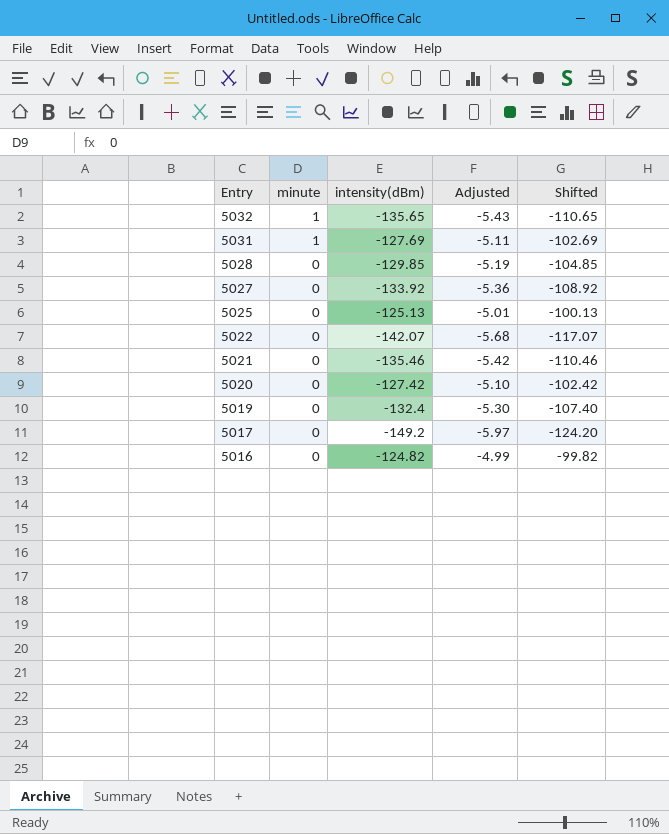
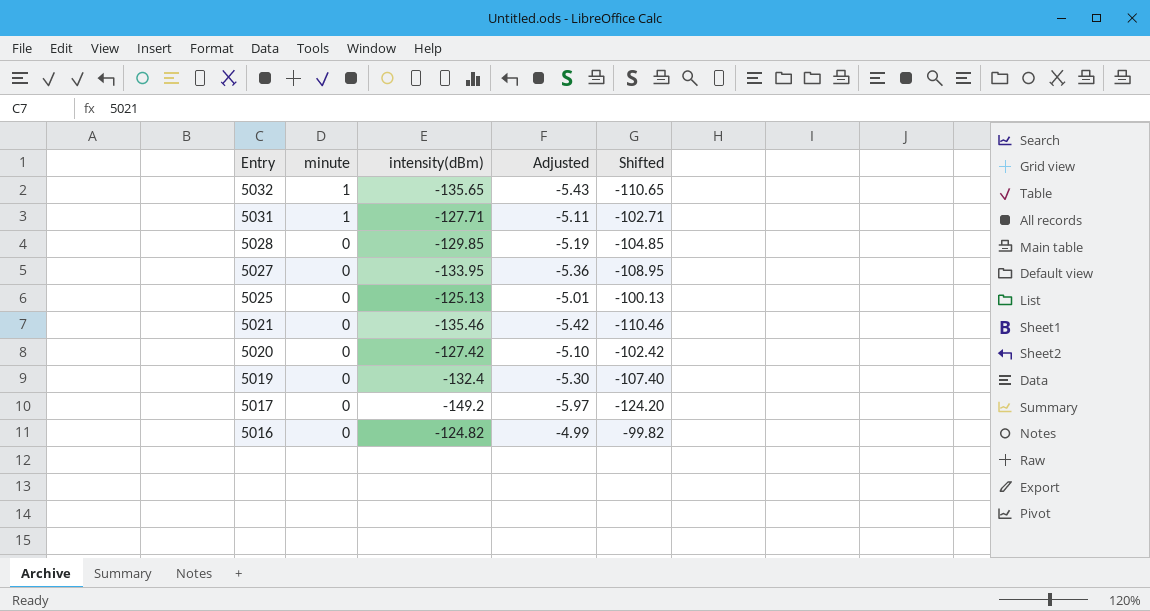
row 5022: 0 | -142.07 | -5.68 | -117.07 -> none
5031 | intensity(dBm): -127.69 -> -127.71
5031 | Shifted: -102.69 -> -102.71
5027 | intensity(dBm): -133.92 -> -133.95
5027 | Shifted: -108.92 -> -108.95

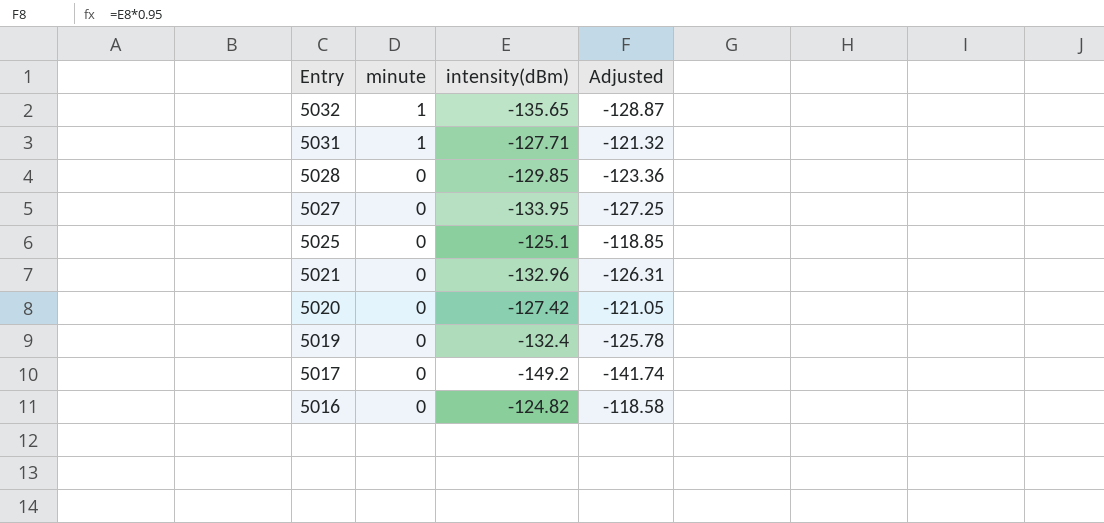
column Shifted | formula: [intensity(dBm)] + 25 -> none
column Adjusted | formula: [intensity(dBm)] * 0.04 -> [intensity(dBm)] * 0.95
5025 | intensity(dBm): -125.13 -> -125.1
5021 | intensity(dBm): -135.46 -> -132.96

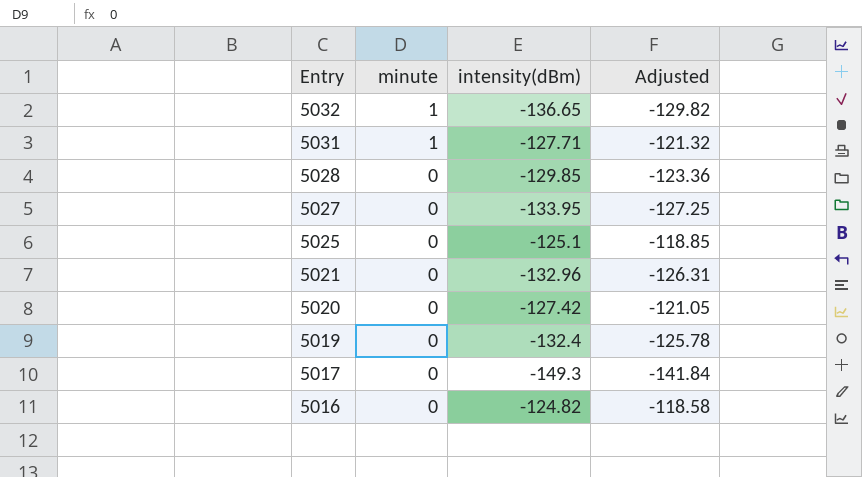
5032 | intensity(dBm): -135.65 -> -136.65
5032 | Adjusted: -128.87 -> -129.82
5017 | intensity(dBm): -149.2 -> -149.3
5017 | Adjusted: -141.74 -> -141.84

